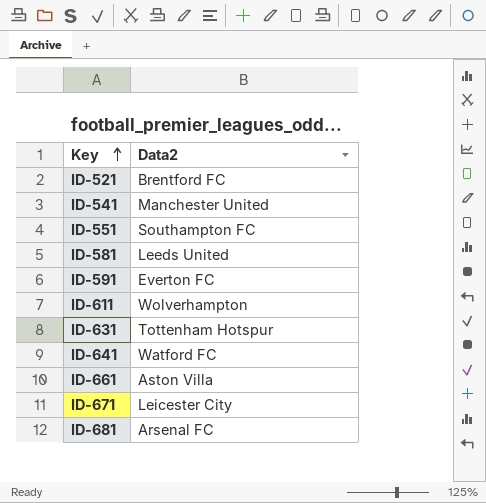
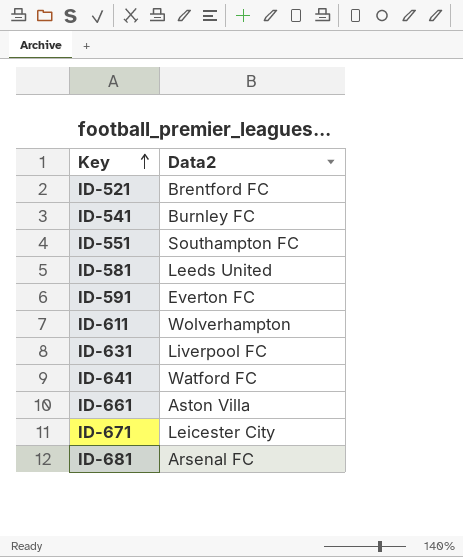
ID-541 | Data2: Manchester United -> Burnley FC
ID-631 | Data2: Tottenham Hotspur -> Liverpool FC

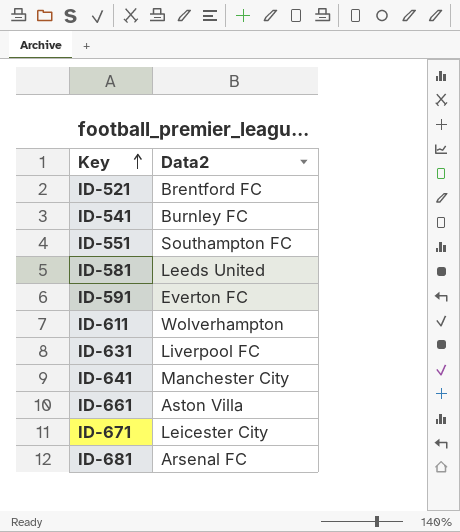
ID-641 | Data2: Watford FC -> Manchester City

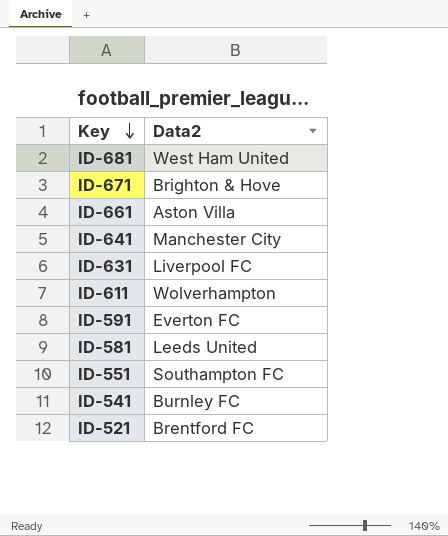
row order: Key ascending -> Key descending
ID-681 | Data2: Arsenal FC -> West Ham United
ID-671 | Data2: Leicester City -> Brighton & Hove

